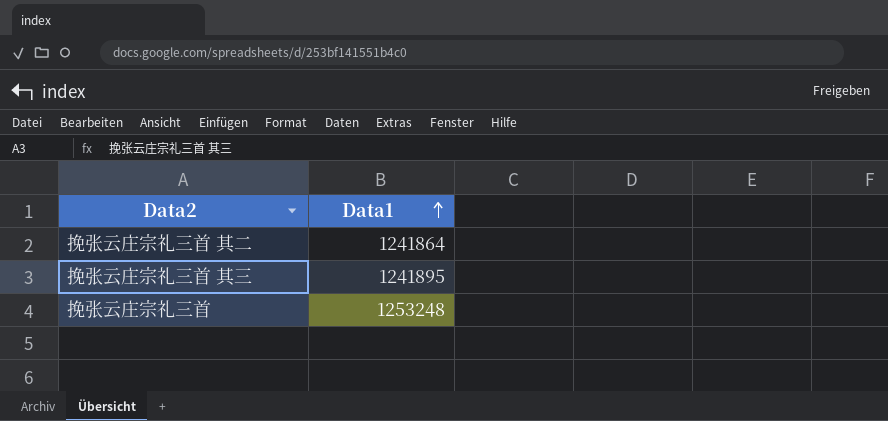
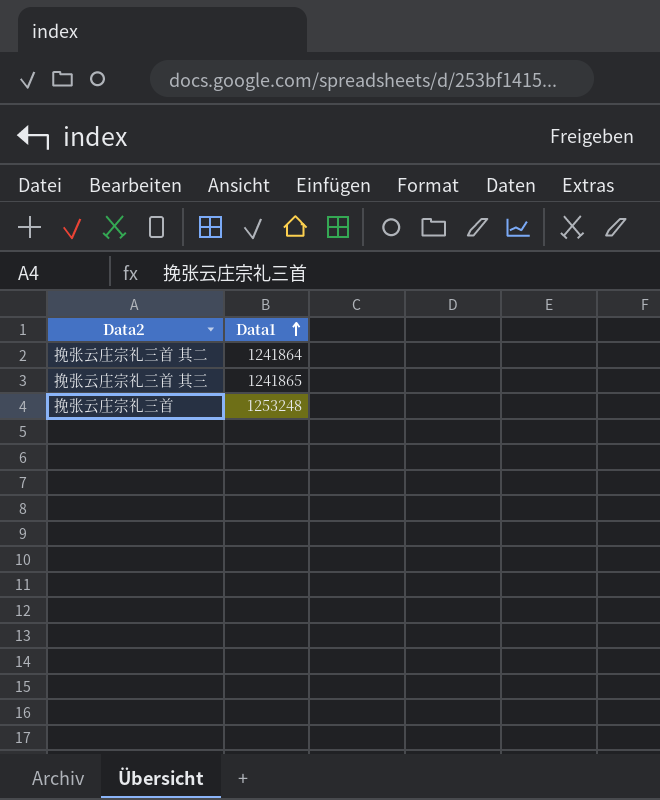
挽张云庄宗礼三首 其三 | Data1: 1241895 -> 1241865

